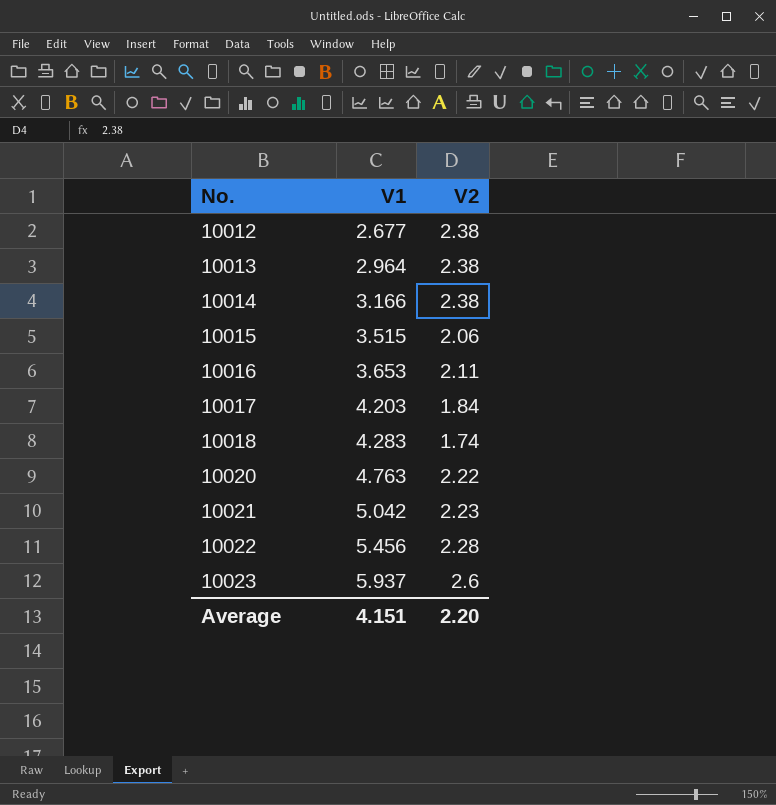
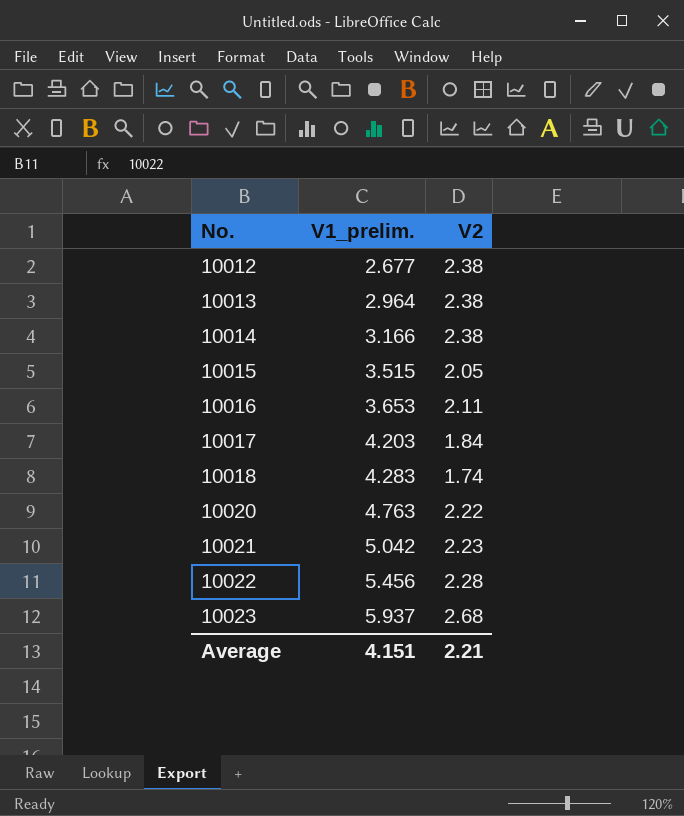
column name: V1 -> V1_prelim.
10015 | V2: 2.06 -> 2.05
10023 | V2: 2.6 -> 2.68
Average | V2: 2.20 -> 2.21

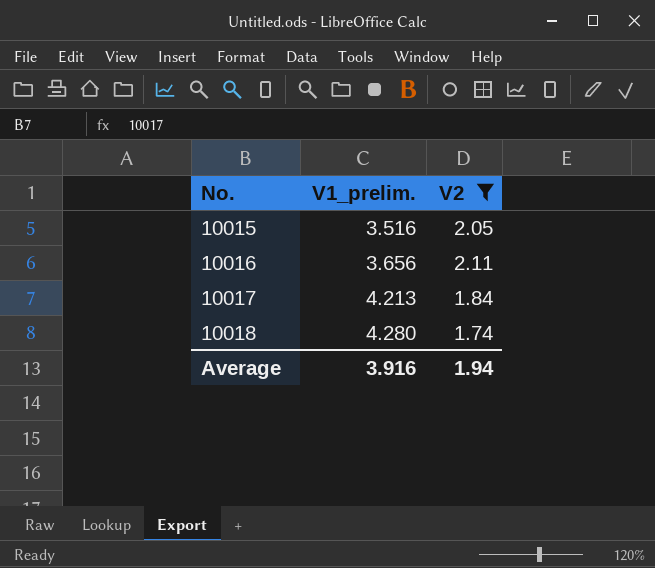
filter: none -> V2 <= 2.11
10015 | V1_prelim.: 3.515 -> 3.516
10016 | V1_prelim.: 3.653 -> 3.656
10017 | V1_prelim.: 4.203 -> 4.213
10018 | V1_prelim.: 4.283 -> 4.280
Average | V1_prelim.: 4.151 -> 3.916
Average | V2: 2.21 -> 1.94

